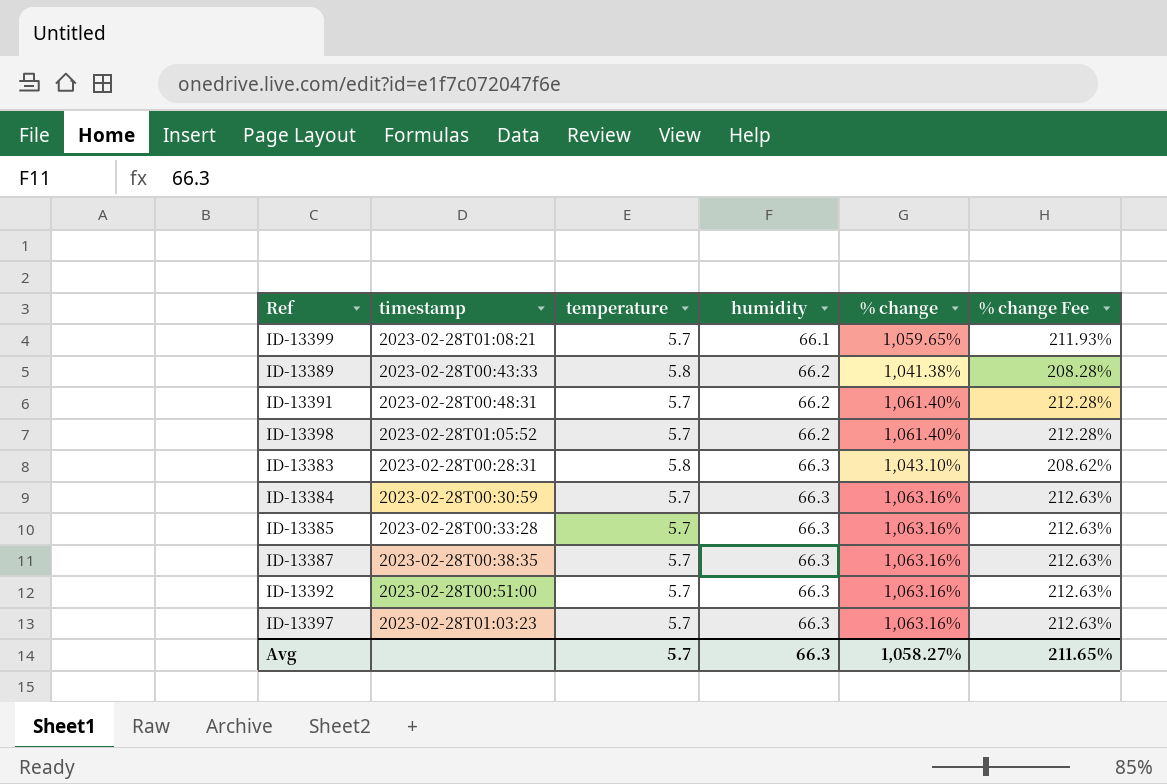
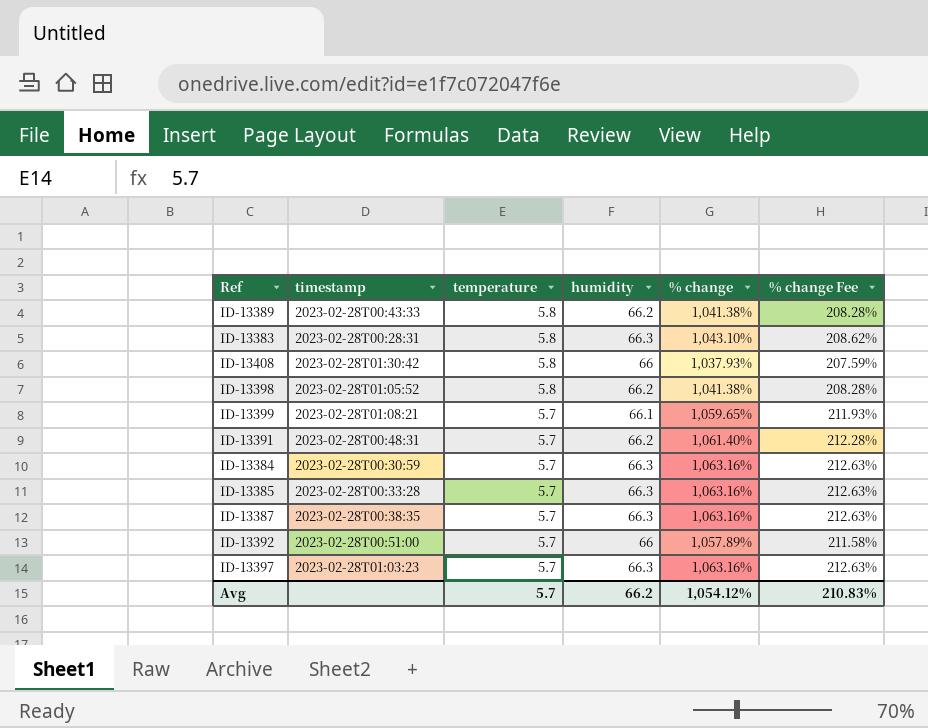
row order: humidity ascending -> temperature descending
row ID-13408: none -> 2023-02-28T01:30:42 | 5.8 | 66 | 1,037.93% | 207.59%
ID-13398 | temperature: 5.7 -> 5.8
ID-13398 | % change: 1,061.40% -> 1,041.38%
ID-13398 | % change Fee: 212.28% -> 208.28%
ID-13392 | humidity: 66.3 -> 66
ID-13392 | % change: 1,063.16% -> 1,057.89%
ID-13392 | % change Fee: 212.63% -> 211.58%
Avg | humidity: 66.3 -> 66.2
Avg | % change: 1,058.27% -> 1,054.12%
Avg | % change Fee: 211.65% -> 210.83%

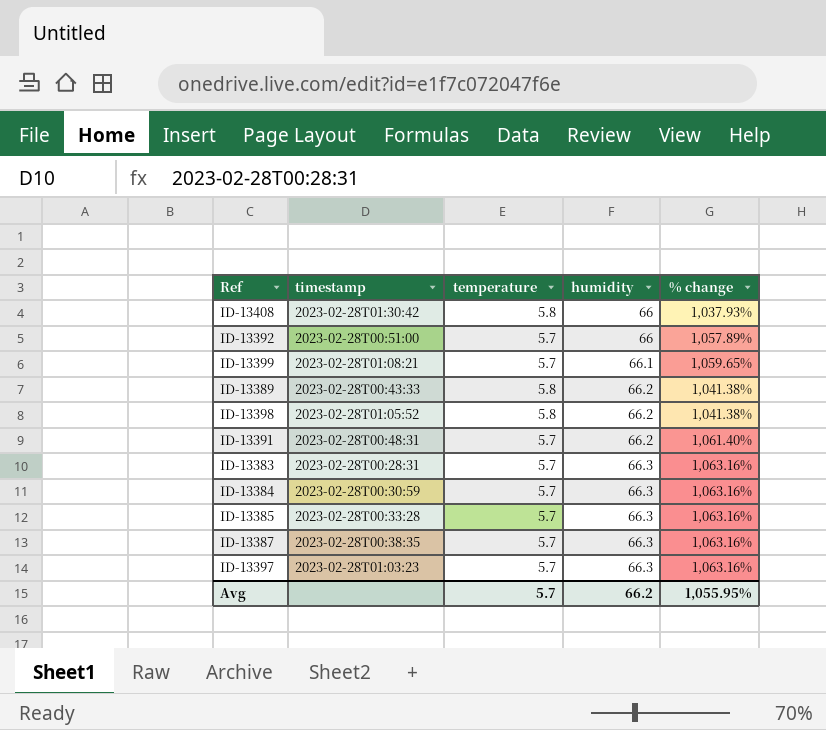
row order: temperature descending -> humidity ascending
column % change Fee | formula: [% change] * 0.2 -> none
ID-13383 | temperature: 5.8 -> 5.7
ID-13383 | % change: 1,043.10% -> 1,063.16%
Avg | % change: 1,054.12% -> 1,055.95%

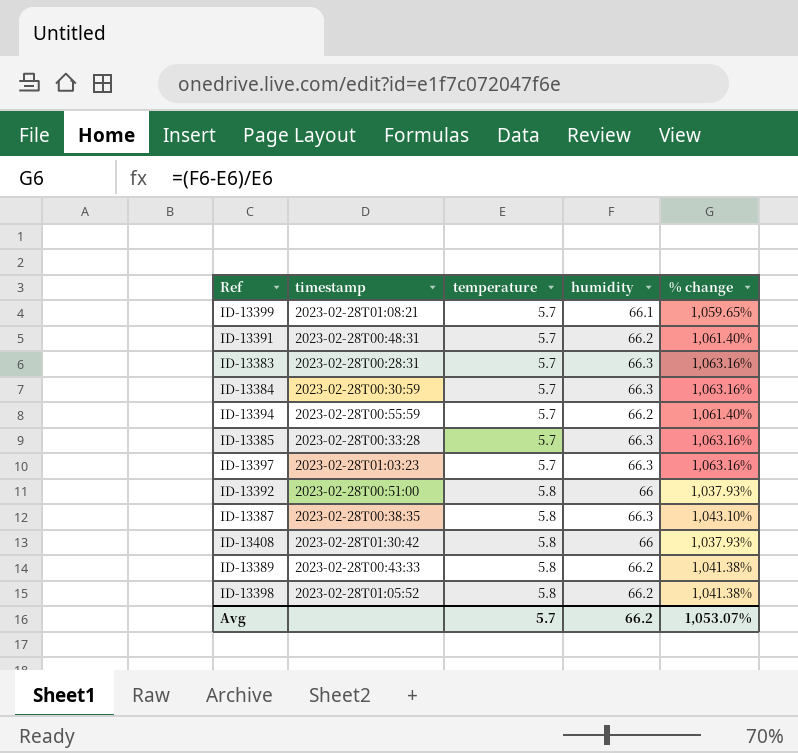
row order: humidity ascending -> temperature ascending
row ID-13394: none -> 2023-02-28T00:55:59 | 5.7 | 66.2 | 1,061.40%
ID-13392 | temperature: 5.7 -> 5.8
ID-13392 | % change: 1,057.89% -> 1,037.93%
ID-13387 | temperature: 5.7 -> 5.8
ID-13387 | % change: 1,063.16% -> 1,043.10%
Avg | % change: 1,055.95% -> 1,053.07%

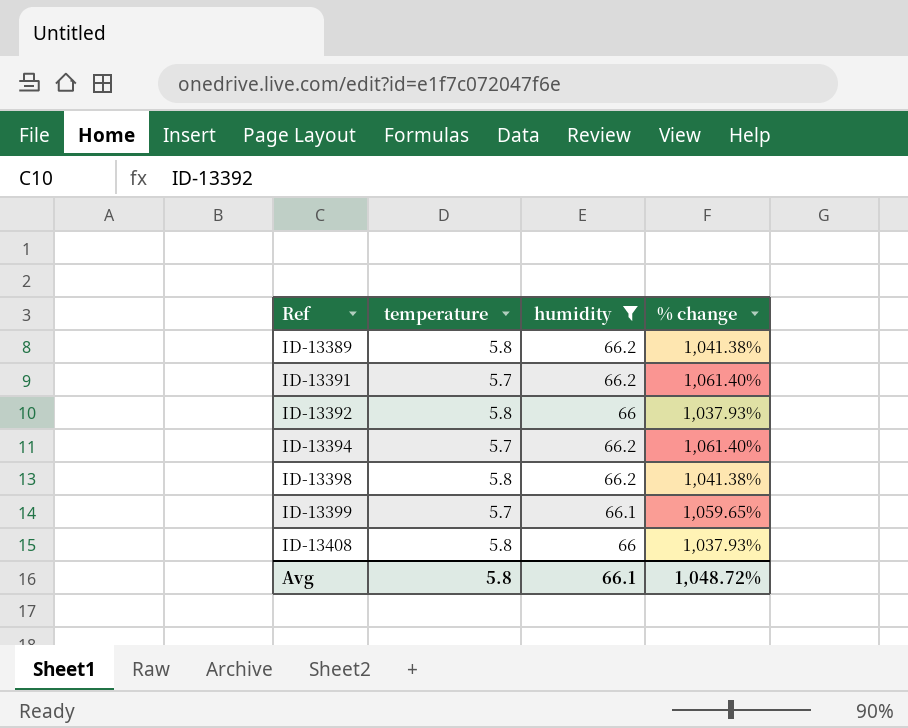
filter: none -> humidity != 66.3
row order: temperature ascending -> Ref ascending
column timestamp | position: 2 -> none
Avg | temperature: 5.7 -> 5.8
Avg | humidity: 66.2 -> 66.1
Avg | % change: 1,053.07% -> 1,048.72%

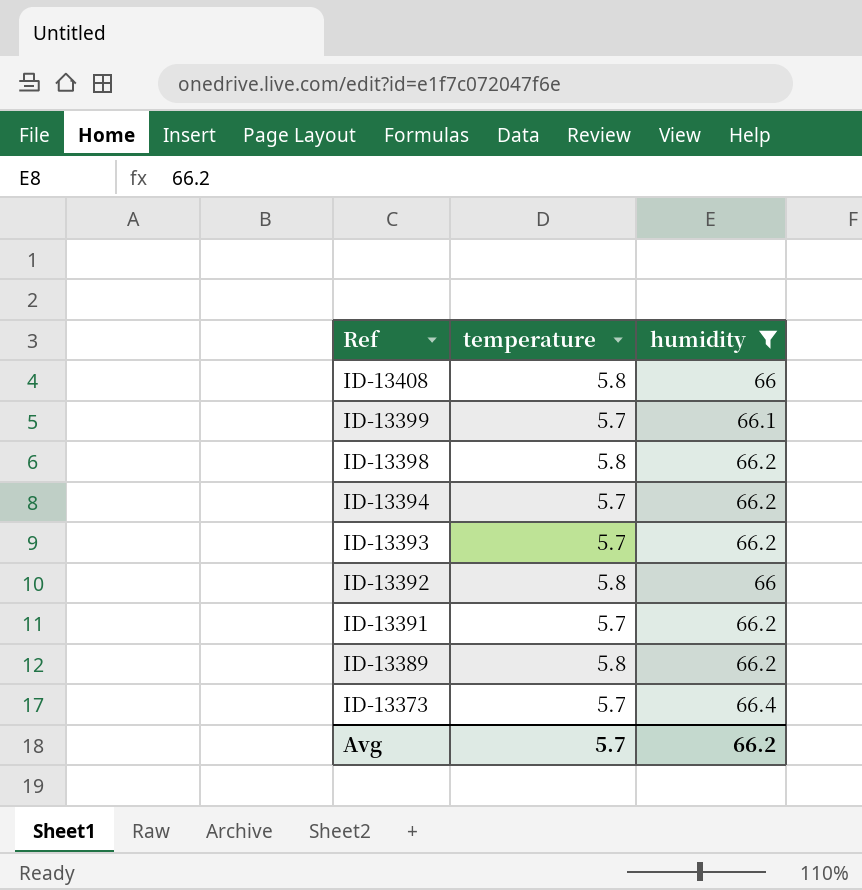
row order: Ref ascending -> Ref descending
column % change | formula: ([humidity] - [temperature]) / [temperature] -> none
row ID-13393: none -> 5.7 | 66.2
row ID-13373: none -> 5.7 | 66.4
Avg | temperature: 5.8 -> 5.7
Avg | humidity: 66.1 -> 66.2

